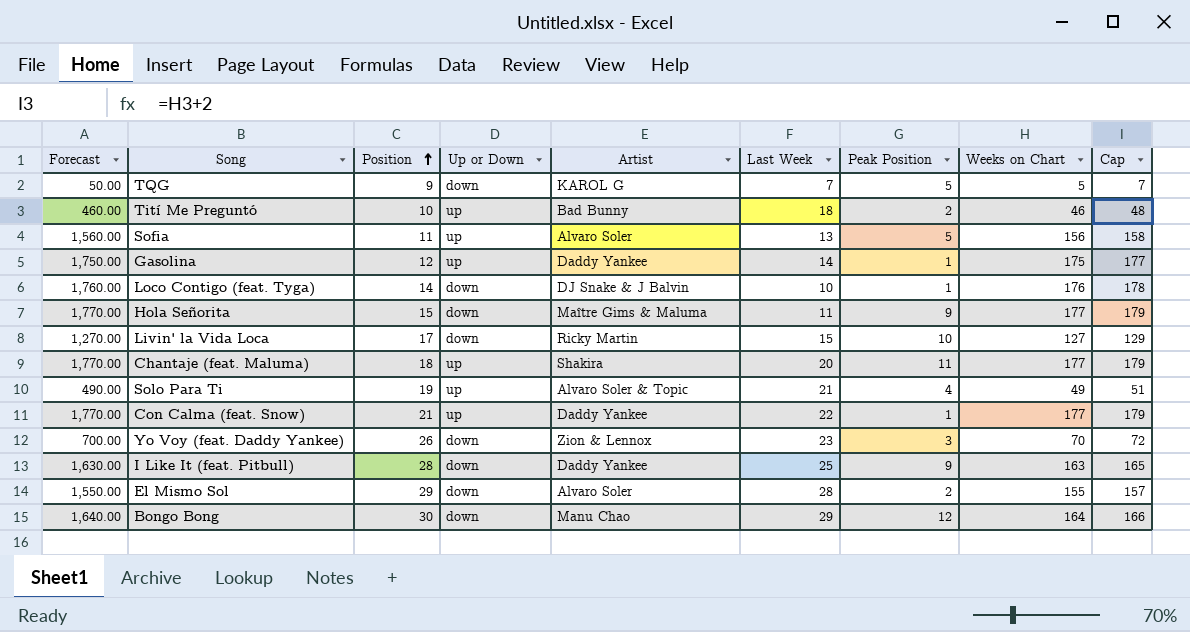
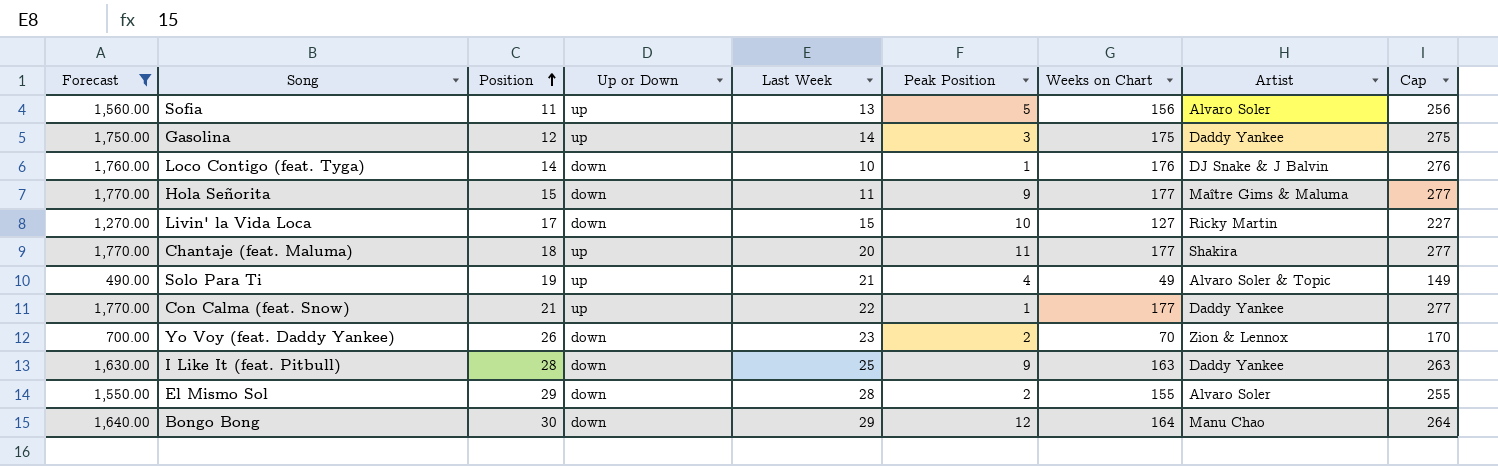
filter: none -> Forecast >= 490.00
column Artist | position: 5 -> 8
column Cap | formula: [Weeks on Chart] + 2 -> [Weeks on Chart] + 100
Gasolina | Peak Position: 1 -> 3
Yo Voy (feat. Daddy Yankee) | Peak Position: 3 -> 2

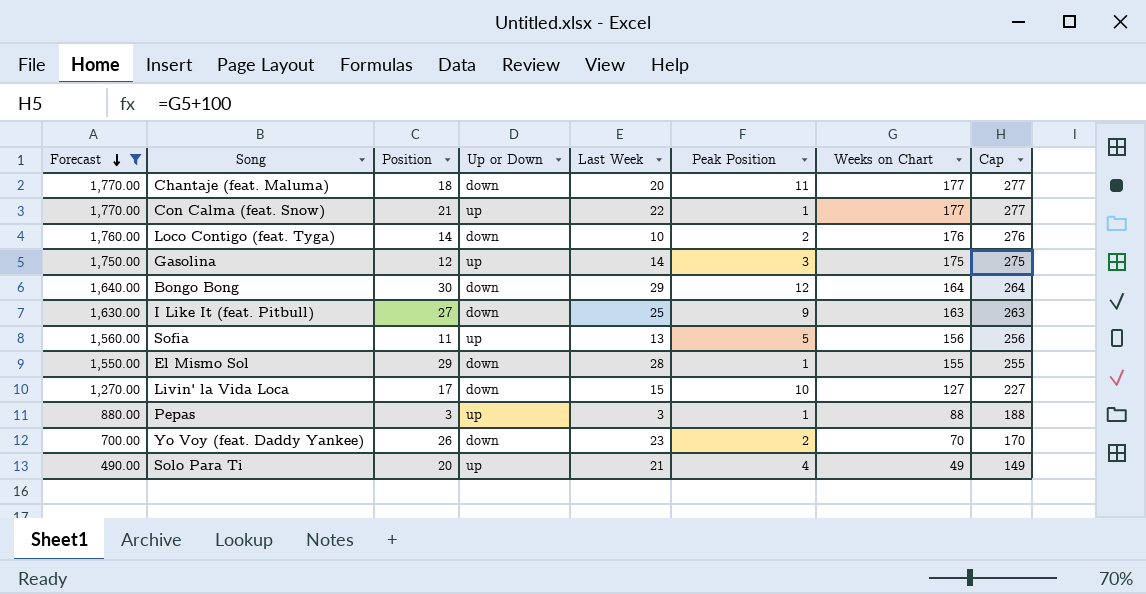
row order: Position ascending -> Forecast descending
column Artist | position: 8 -> none
row Hola Señorita: 1,770.00 | 15 | down | 11 | 9 | 177 | Maître Gims & Maluma | 277 -> none
Chantaje (feat. Maluma) | Up or Down: up -> down
Loco Contigo (feat. Tyga) | Peak Position: 1 -> 2
I Like It (feat. Pitbull) | Position: 28 -> 27
El Mismo Sol | Peak Position: 2 -> 1
row Pepas: none -> 880.00 | 3 | up | 3 | 1 | 88 | 188
Solo Para Ti | Position: 19 -> 20

